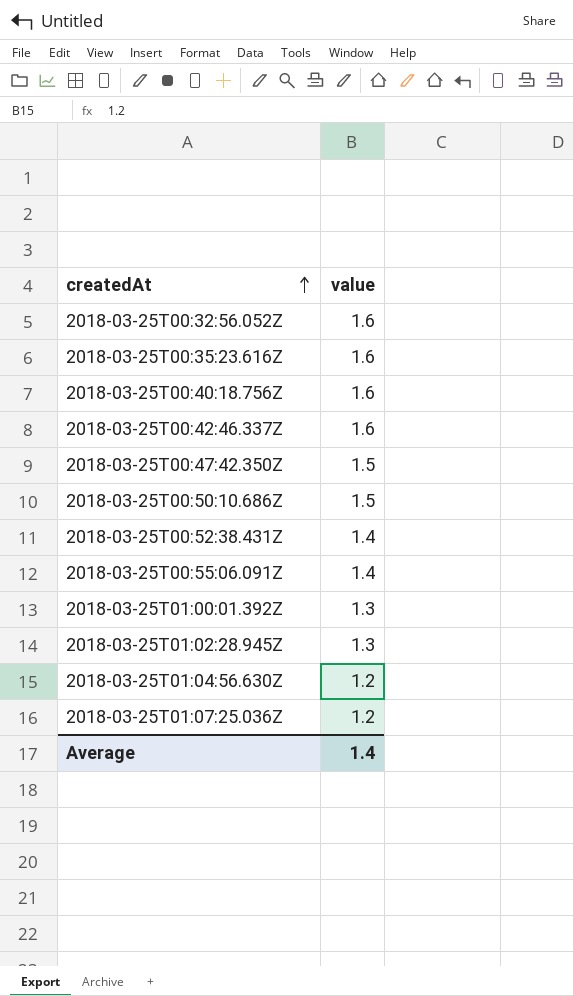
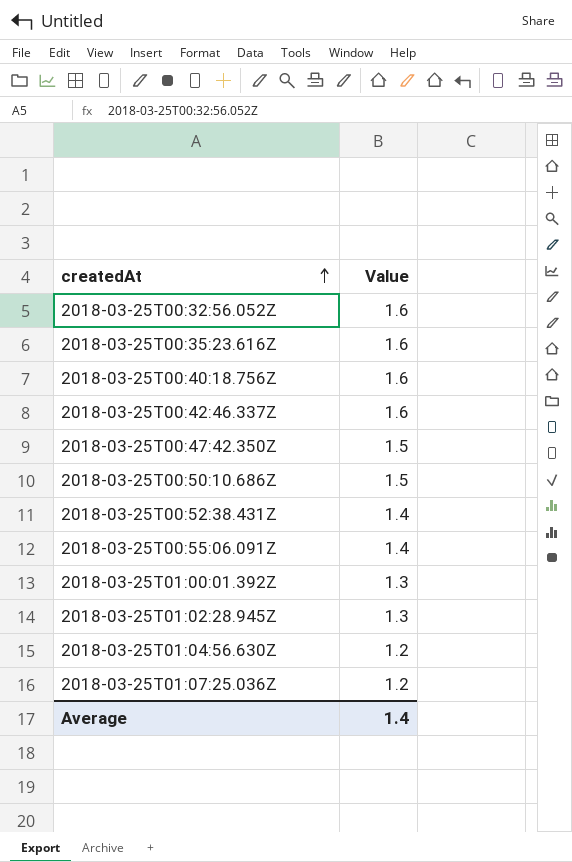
column name: value -> Value

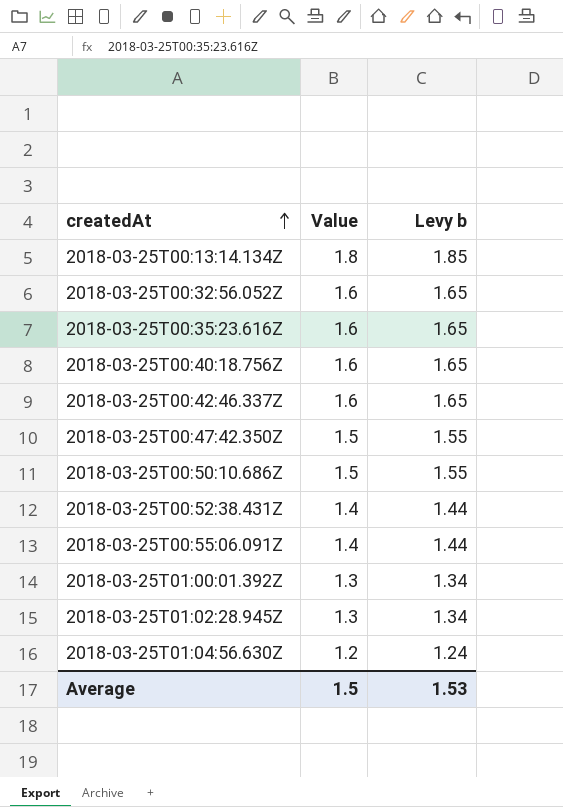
column Levy b | formula: none -> [Value] * 1.03
row 2018-03-25T01:07:25.036Z: 1.2 -> none
row 2018-03-25T00:13:14.134Z: none -> 1.8 | 1.85
Average | Value: 1.4 -> 1.5

